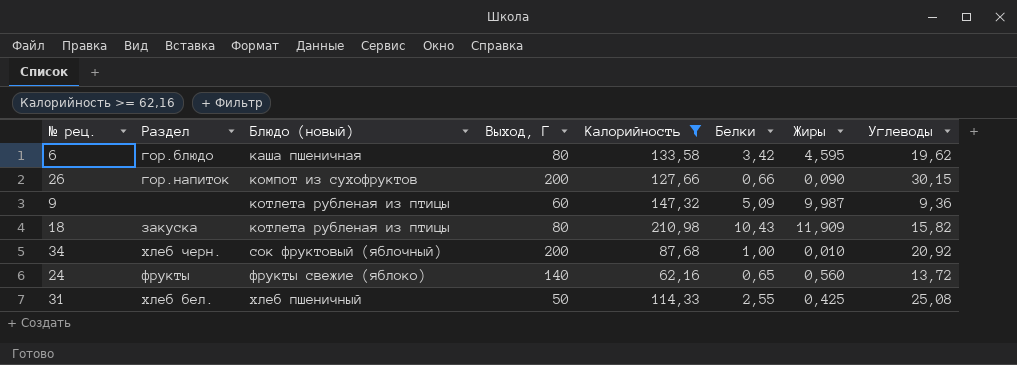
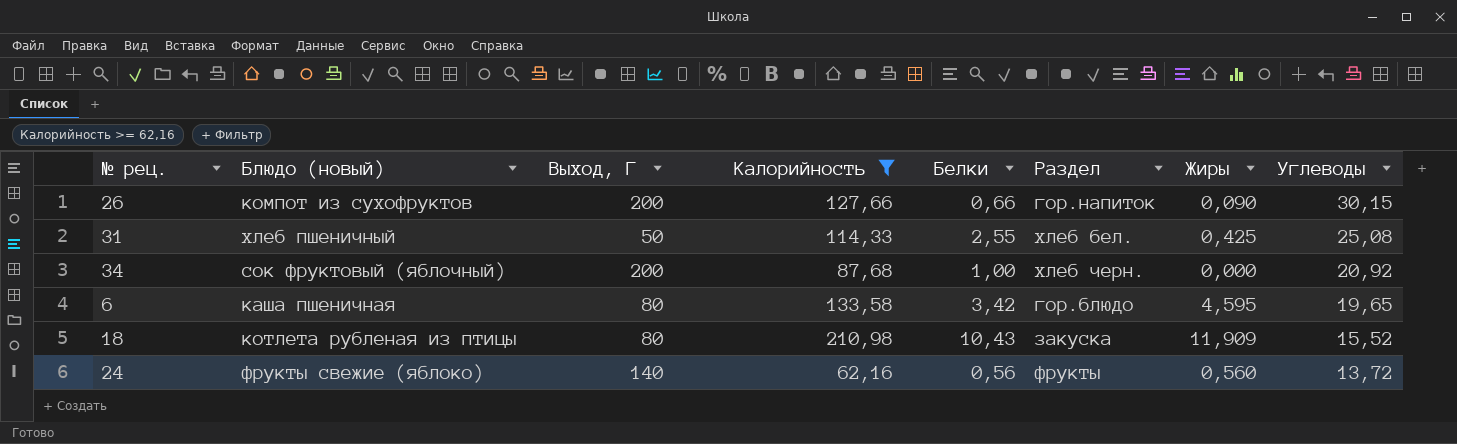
row order: Блюдо (новый) ascending -> Углеводы descending
column Раздел | position: 2 -> 6
row 9: none | котлета рубленая из птицы | 60 | 147,32 | 5,09 | 9,987 | 9,36 -> none
34 | Жиры: 0,010 -> 0,000
6 | Углеводы: 19,62 -> 19,65
18 | Углеводы: 15,82 -> 15,52
24 | Белки: 0,65 -> 0,56

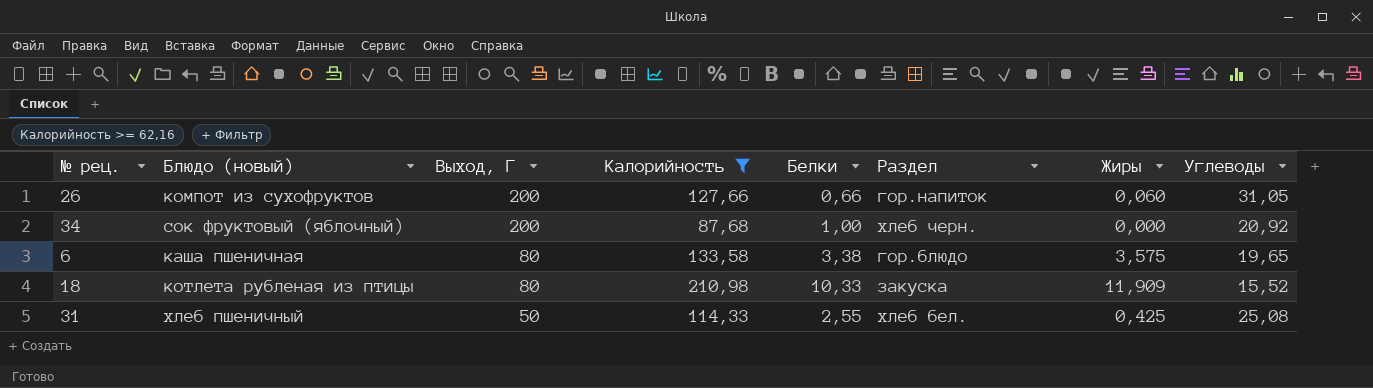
row order: Углеводы descending -> Выход, Г descending
row 24: фрукты свежие (яблоко) | 140 | 62,16 | 0,56 | фрукты | 0,560 | 13,72 -> none
26 | Жиры: 0,090 -> 0,060
26 | Углеводы: 30,15 -> 31,05
6 | Белки: 3,42 -> 3,38
6 | Жиры: 4,595 -> 3,575
18 | Белки: 10,43 -> 10,33

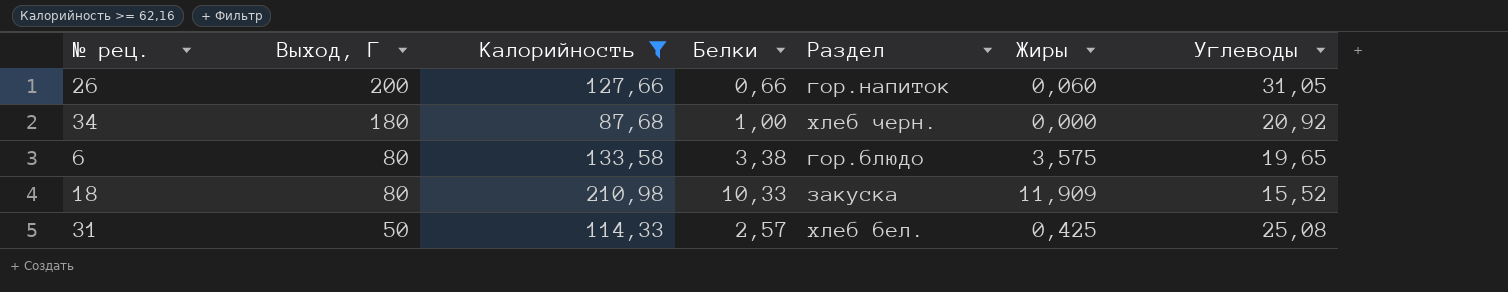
column Блюдо (новый) | position: 2 -> none
34 | Выход, Г: 200 -> 180
31 | Белки: 2,55 -> 2,57

